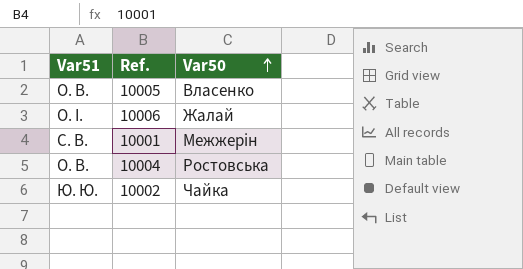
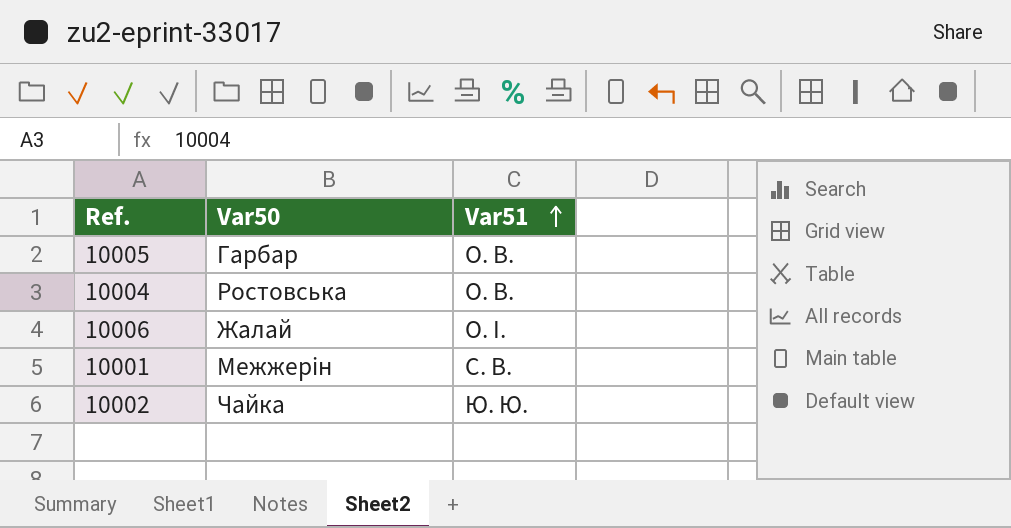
row order: Var50 ascending -> Var51 ascending
column Var51 | position: 1 -> 3
10005 | Var50: Власенко -> Гарбар

